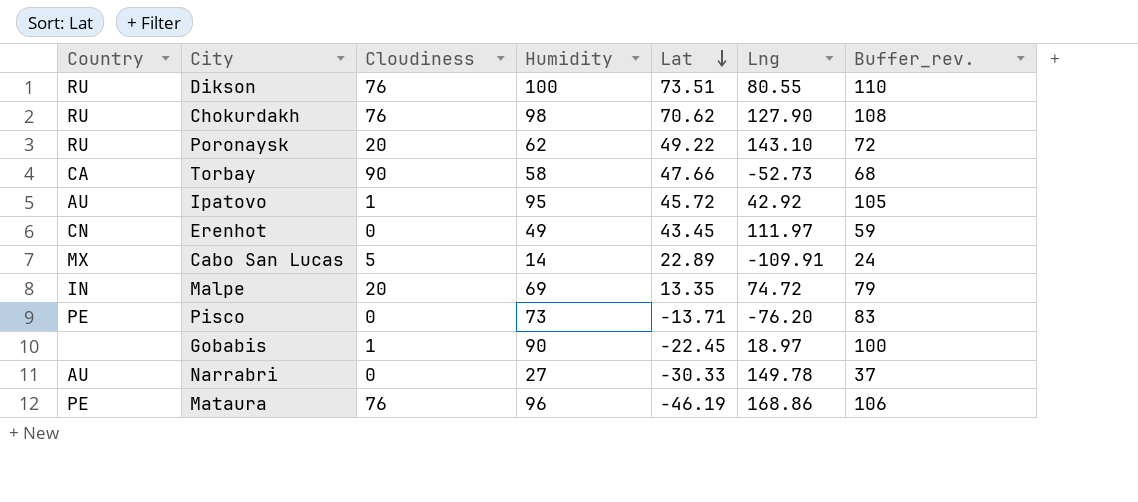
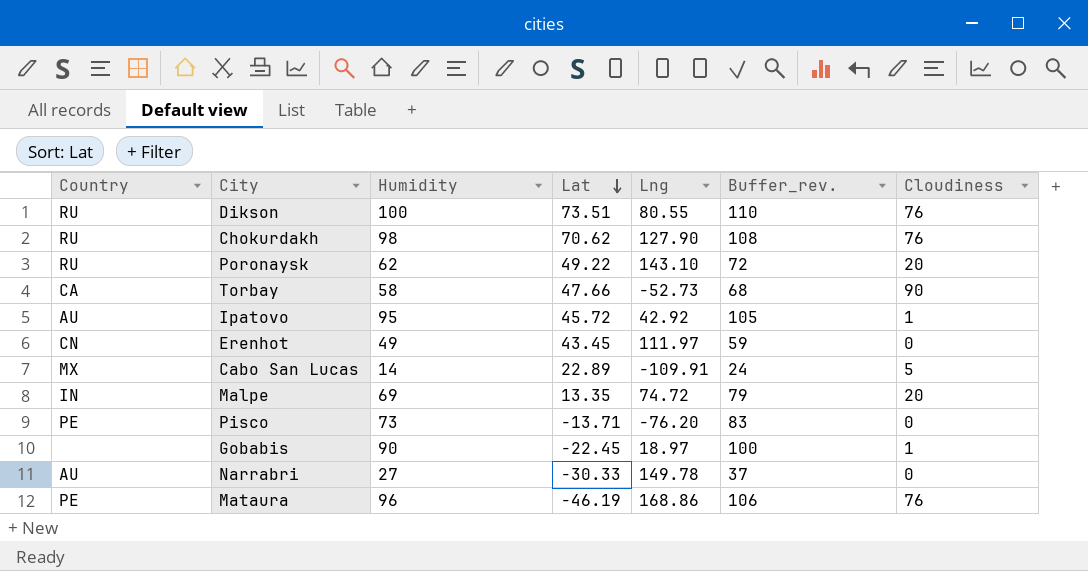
column Cloudiness | position: 3 -> 7

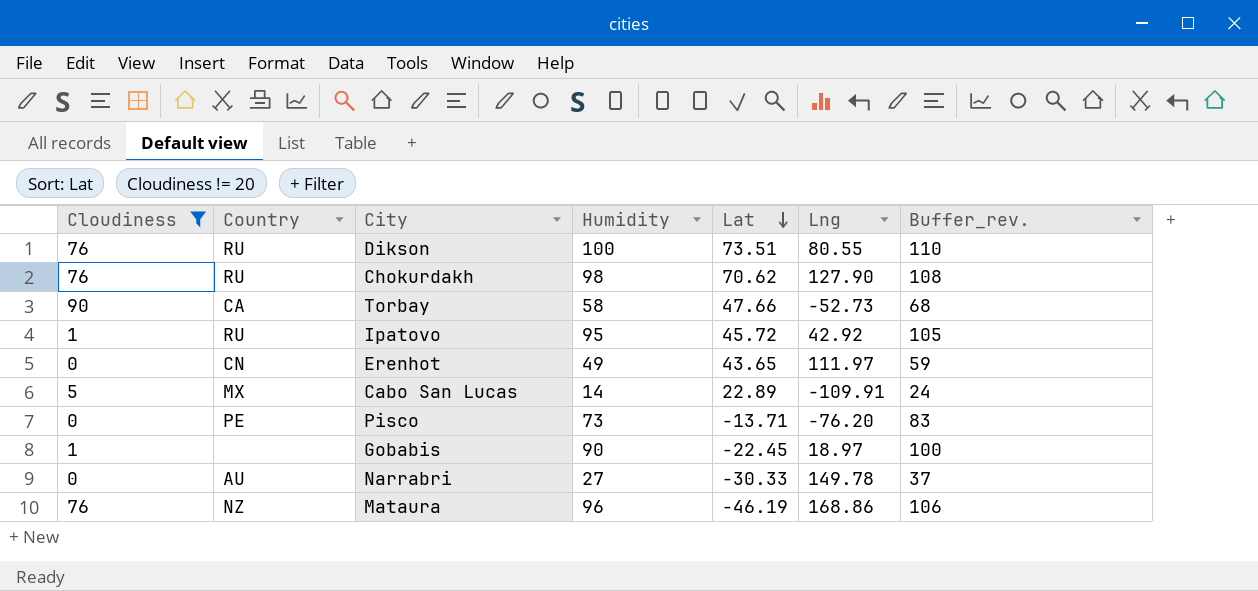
filter: none -> Cloudiness != 20
column Cloudiness | position: 7 -> 1
Ipatovo | Country: AU -> RU
Erenhot | Lat: 43.45 -> 43.65
Mataura | Country: PE -> NZ

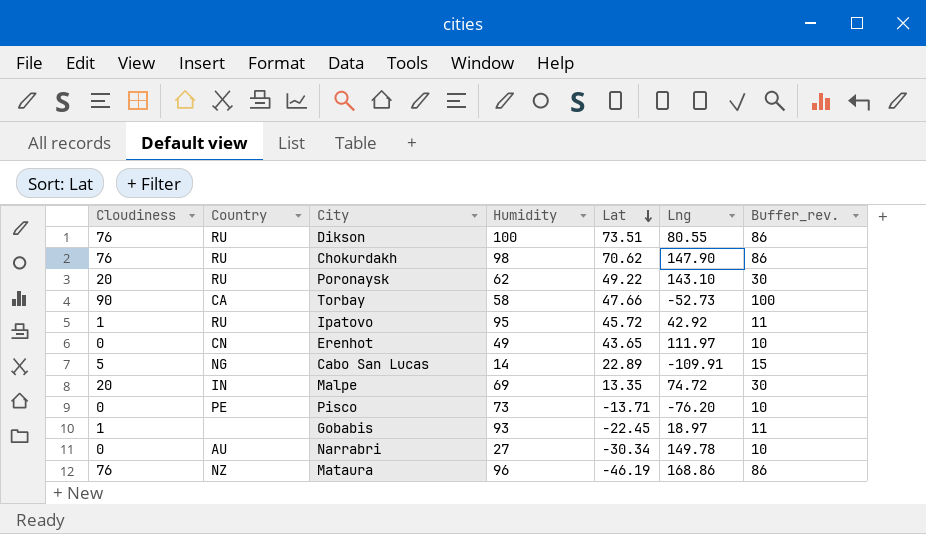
filter: Cloudiness != 20 -> none
column Buffer_rev. | formula: [Humidity] + 10 -> [Cloudiness] + 10
Chokurdakh | Lng: 127.90 -> 147.90
Cabo San Lucas | Country: MX -> NG
Gobabis | Humidity: 90 -> 93
Narrabri | Lat: -30.33 -> -30.34

